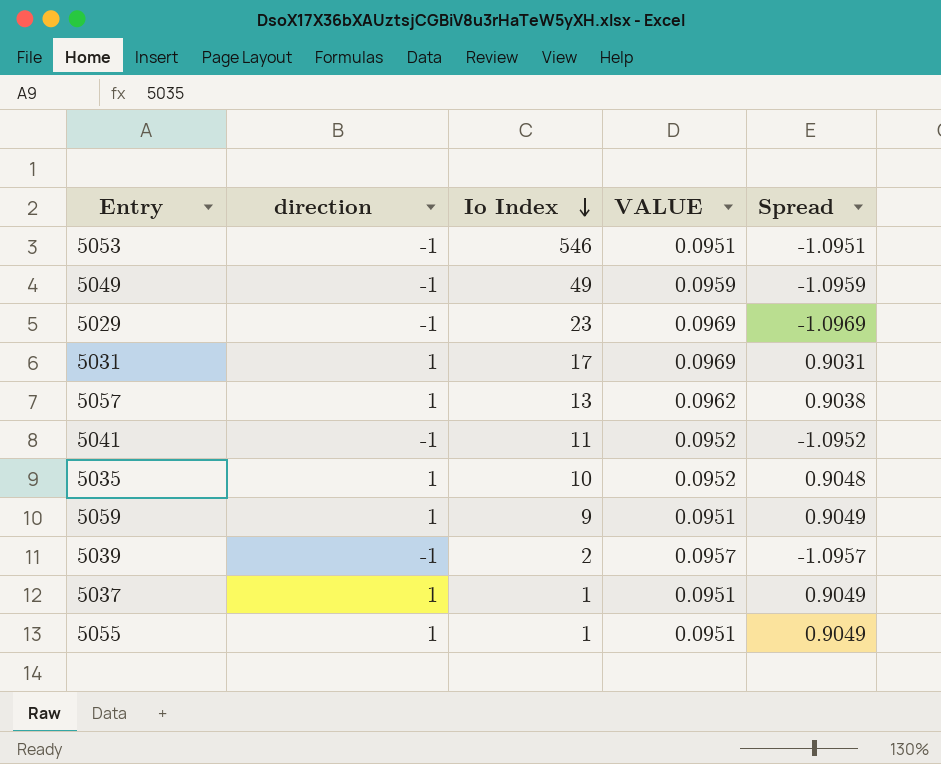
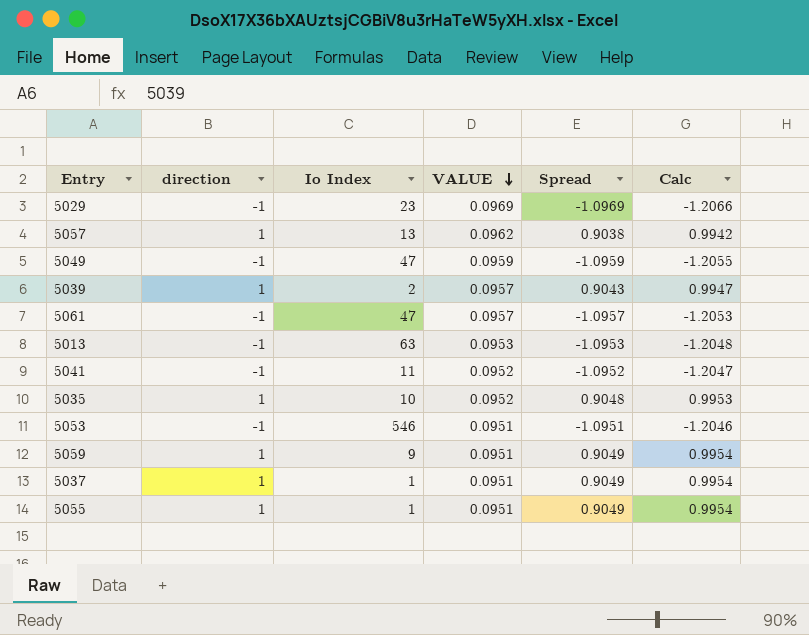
row order: Io Index descending -> VALUE descending
column Calc | formula: none -> [Spread] * 1.1
row 5031: 1 | 17 | 0.0969 | 0.9031 -> none
5049 | Io Index: 49 -> 47
5039 | direction: -1 -> 1
5039 | Spread: -1.0957 -> 0.9043
row 5061: none -> -1 | 47 | 0.0957 | -1.0957 | -1.2053
row 5013: none -> -1 | 63 | 0.0953 | -1.0953 | -1.2048

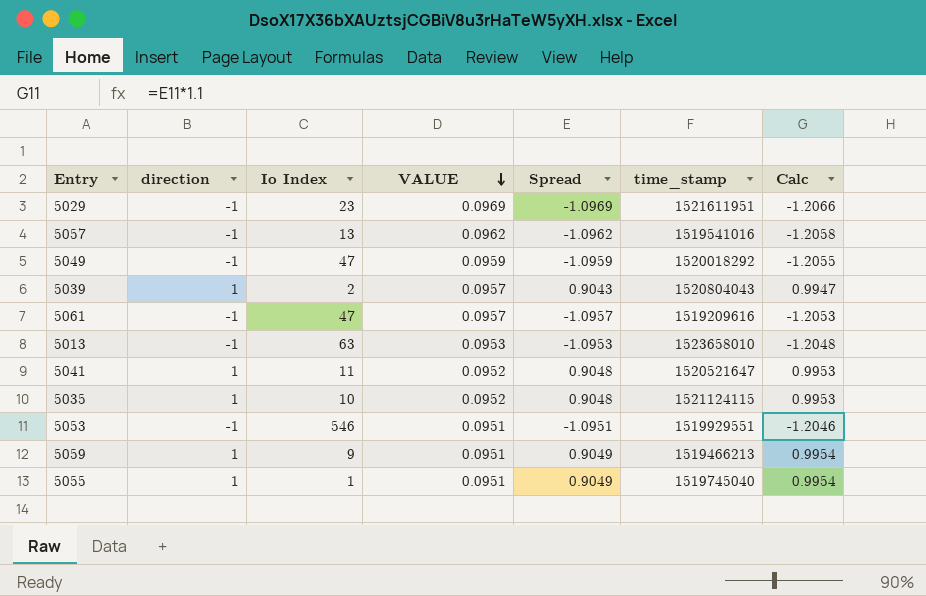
column time_stamp | position: none -> 6
row 5037: 1 | 1 | 0.0951 | 0.9049 | 0.9954 -> none
5057 | direction: 1 -> -1
5057 | Spread: 0.9038 -> -1.0962
5057 | Calc: 0.9942 -> -1.2058
5041 | direction: -1 -> 1
5041 | Spread: -1.0952 -> 0.9048
5041 | Calc: -1.2047 -> 0.9953

